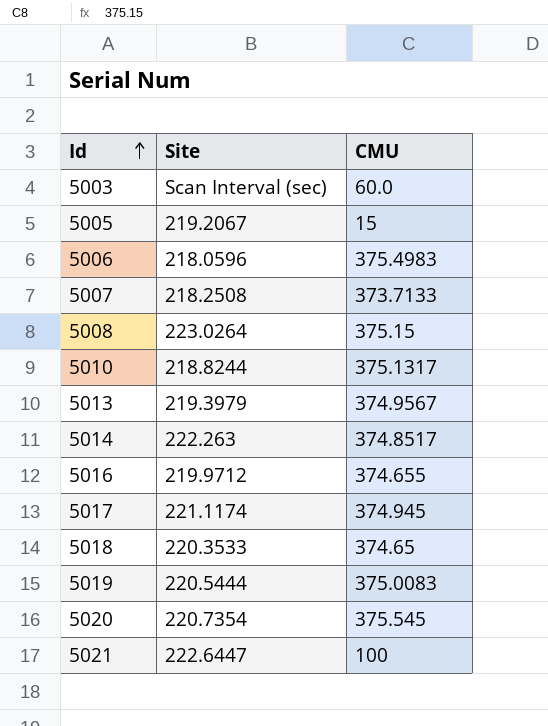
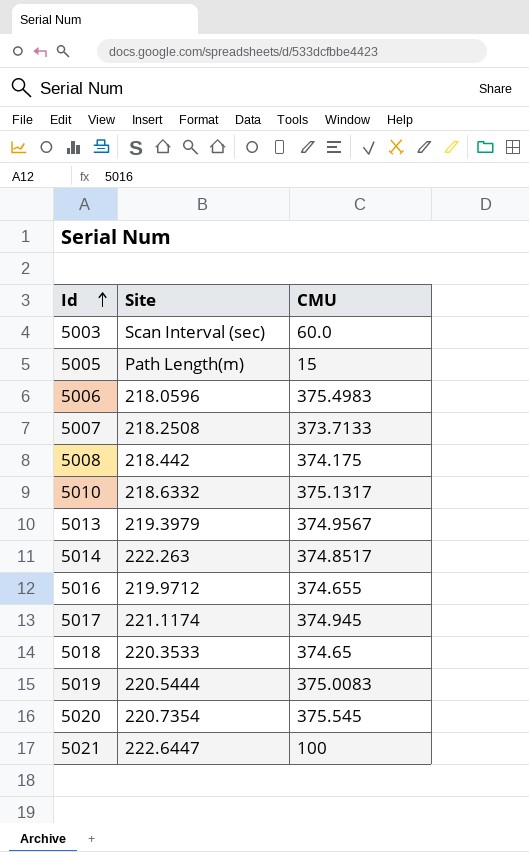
5005 | Site: 219.2067 -> Path Length(m)
5008 | Site: 223.0264 -> 218.442
5008 | CMU: 375.15 -> 374.175
5010 | Site: 218.8244 -> 218.6332

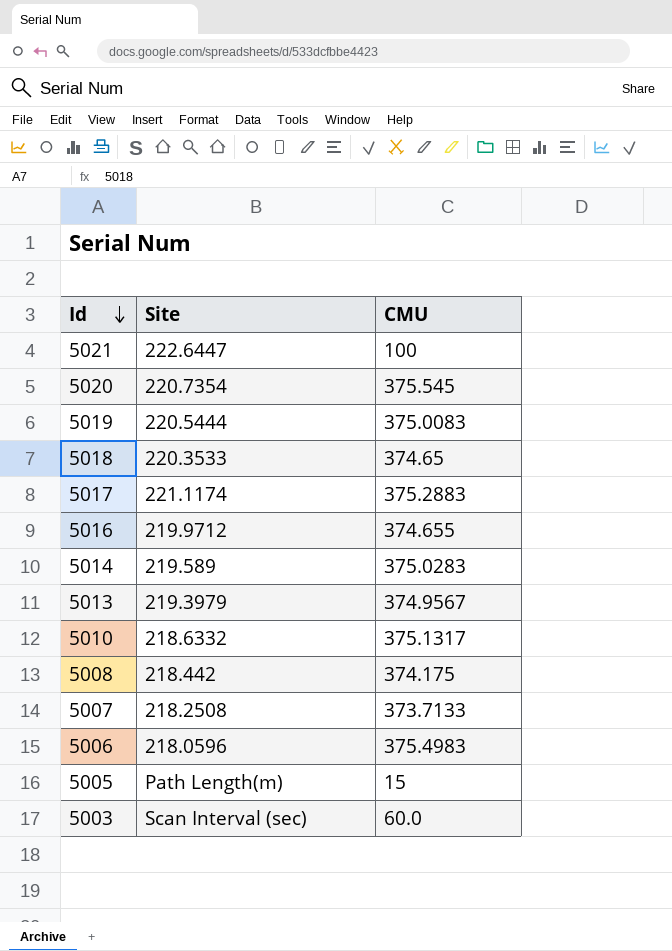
row order: Id ascending -> Id descending
5017 | CMU: 374.945 -> 375.2883
5014 | Site: 222.263 -> 219.589
5014 | CMU: 374.8517 -> 375.0283

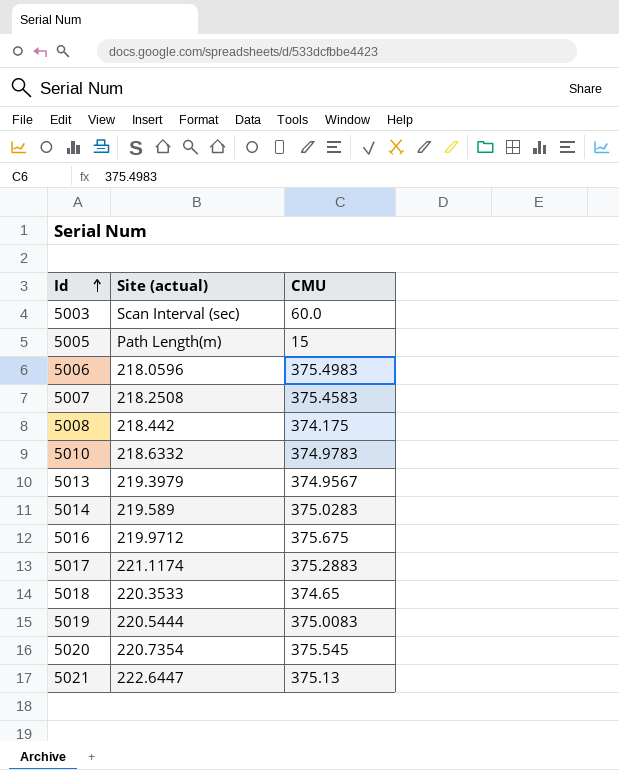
row order: Id descending -> Id ascending
column name: Site -> Site (actual)
5007 | CMU: 373.7133 -> 375.4583
5010 | CMU: 375.1317 -> 374.9783
5016 | CMU: 374.655 -> 375.675
5021 | CMU: 100 -> 375.13

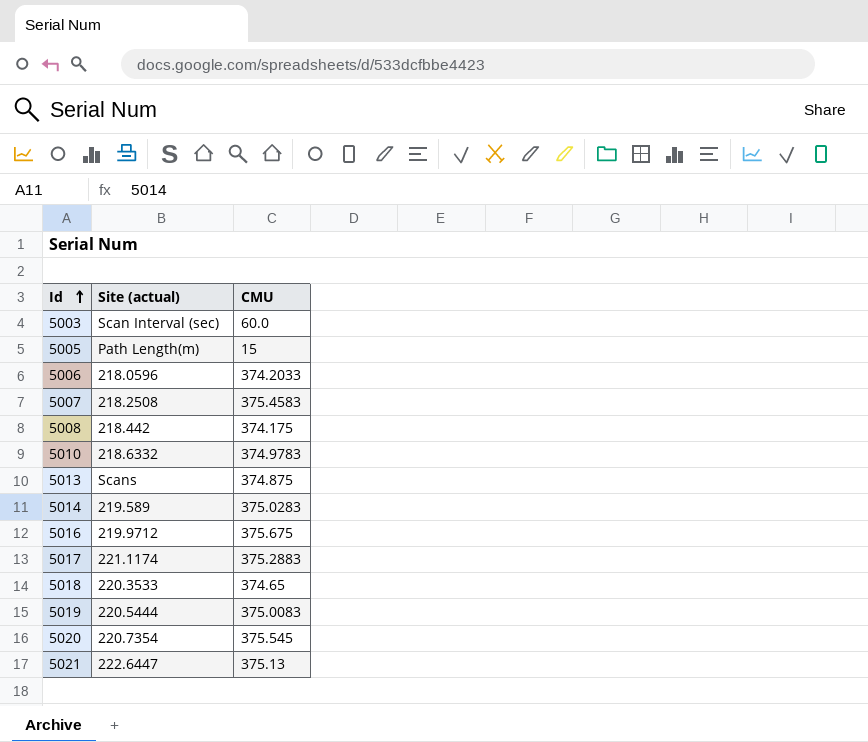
5006 | CMU: 375.4983 -> 374.2033
5013 | Site (actual): 219.3979 -> Scans
5013 | CMU: 374.9567 -> 374.875

